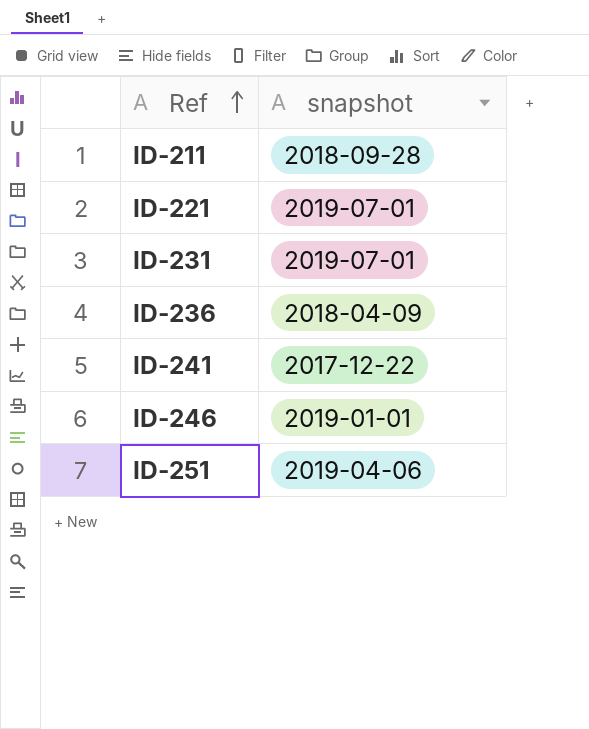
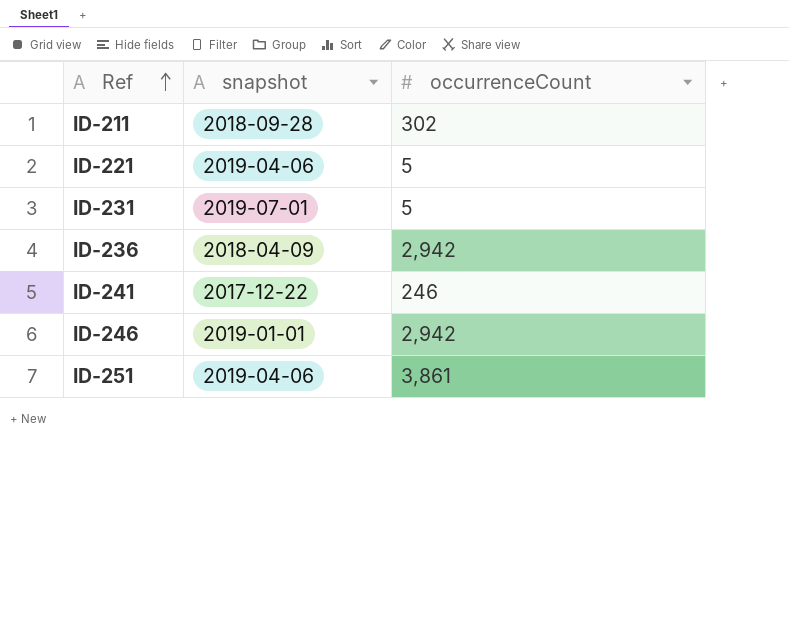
column occurrenceCount | position: none -> 3
ID-221 | snapshot: 2019-07-01 -> 2019-04-06

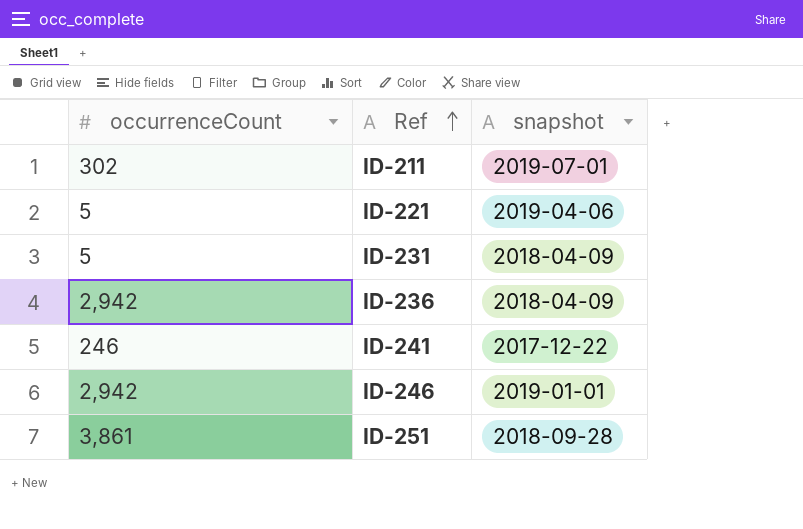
column occurrenceCount | position: 3 -> 1
ID-211 | snapshot: 2018-09-28 -> 2019-07-01
ID-231 | snapshot: 2019-07-01 -> 2018-04-09
ID-251 | snapshot: 2019-04-06 -> 2018-09-28

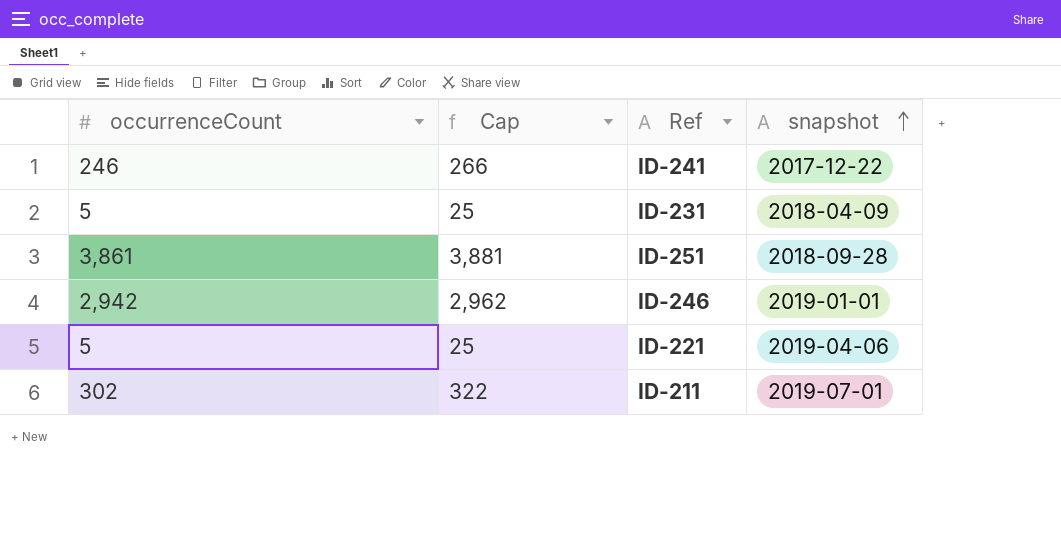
row order: Ref ascending -> snapshot ascending
column Cap | formula: none -> [occurrenceCount] + 20
row ID-236: 2,942 | 2018-04-09 -> none

